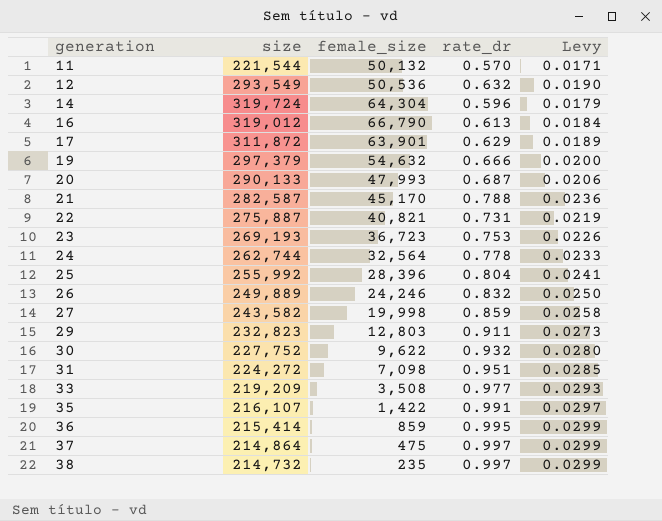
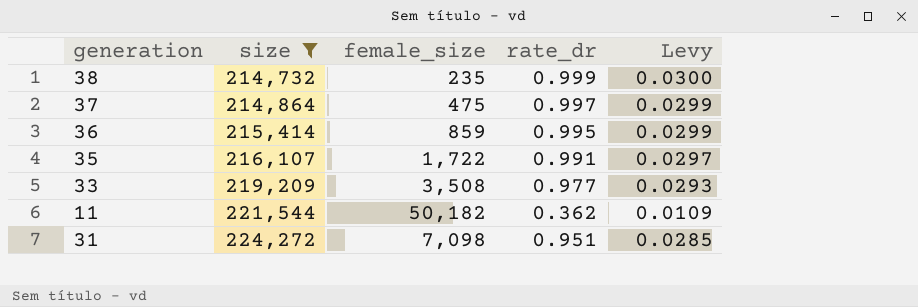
filter: none -> size <= 224,272
row order: generation ascending -> size ascending
38 | rate_dr: 0.997 -> 0.999
38 | Levy: 0.0299 -> 0.0300
35 | female_size: 1,422 -> 1,722
11 | female_size: 50,132 -> 50,182
11 | rate_dr: 0.570 -> 0.362
11 | Levy: 0.0171 -> 0.0109

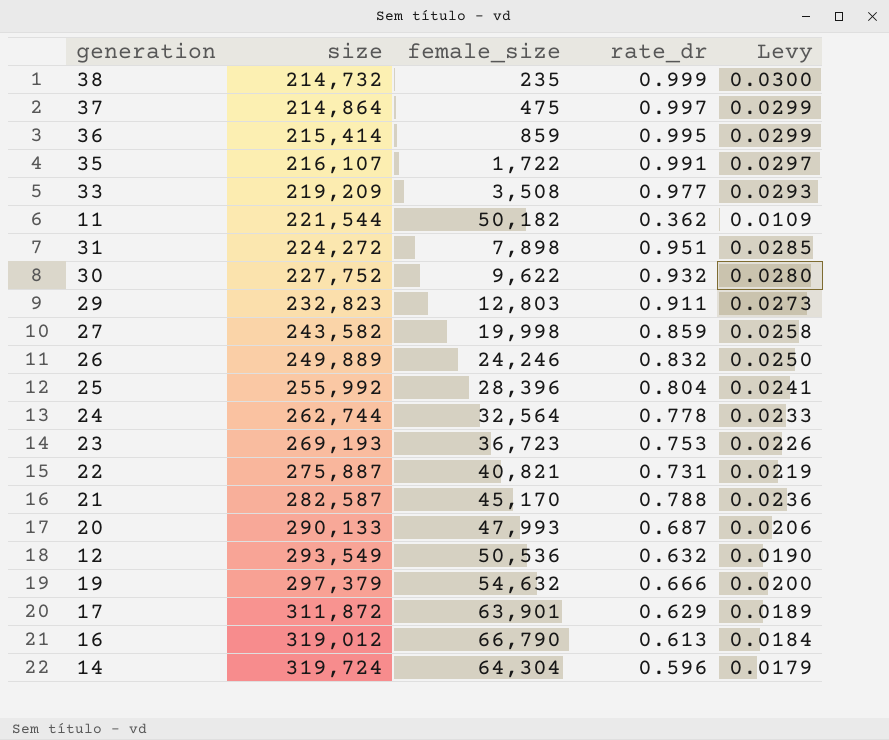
filter: size <= 224,272 -> none
31 | female_size: 7,098 -> 7,898

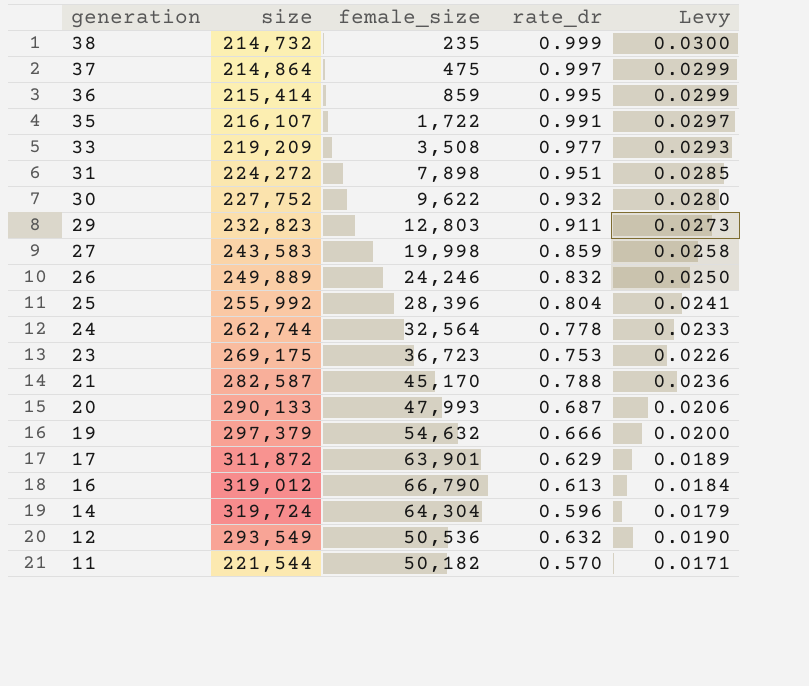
row order: size ascending -> generation descending
row 22: 275,887 | 40,821 | 0.731 | 0.0219 -> none
27 | size: 243,582 -> 243,583
23 | size: 269,193 -> 269,175
11 | rate_dr: 0.362 -> 0.570
11 | Levy: 0.0109 -> 0.0171

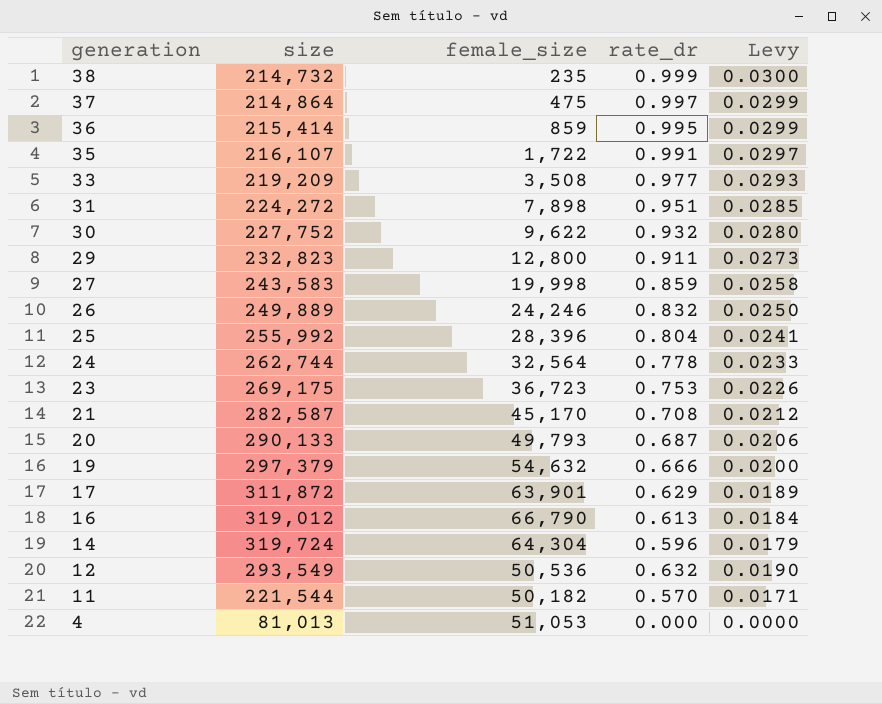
29 | female_size: 12,803 -> 12,800
21 | rate_dr: 0.788 -> 0.708
21 | Levy: 0.0236 -> 0.0212
20 | female_size: 47,993 -> 49,793
row 4: none -> 81,013 | 51,053 | 0.000 | 0.0000

